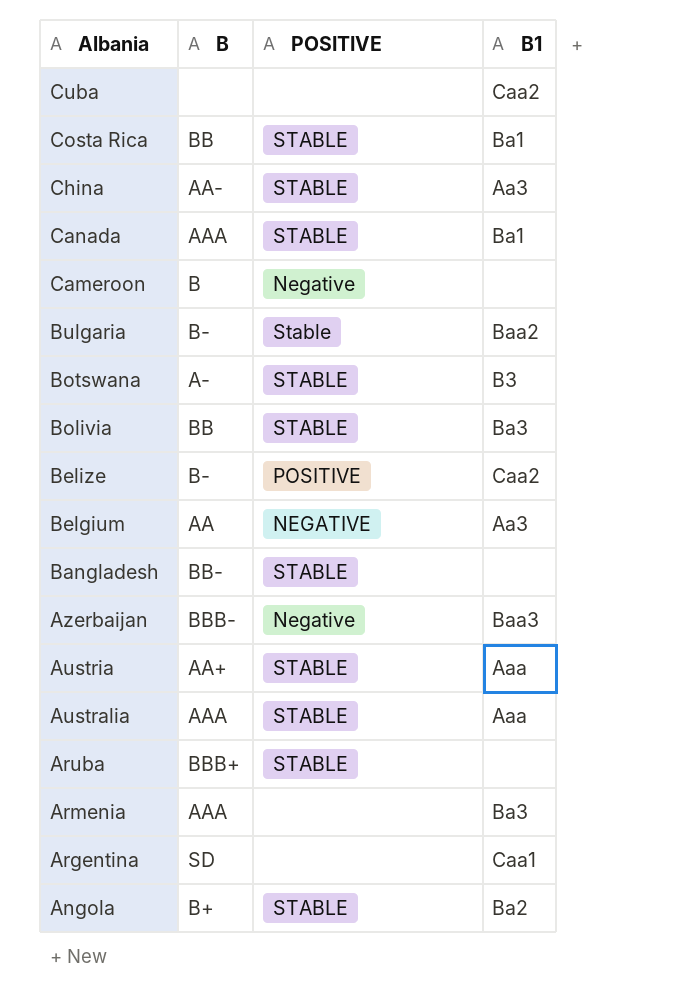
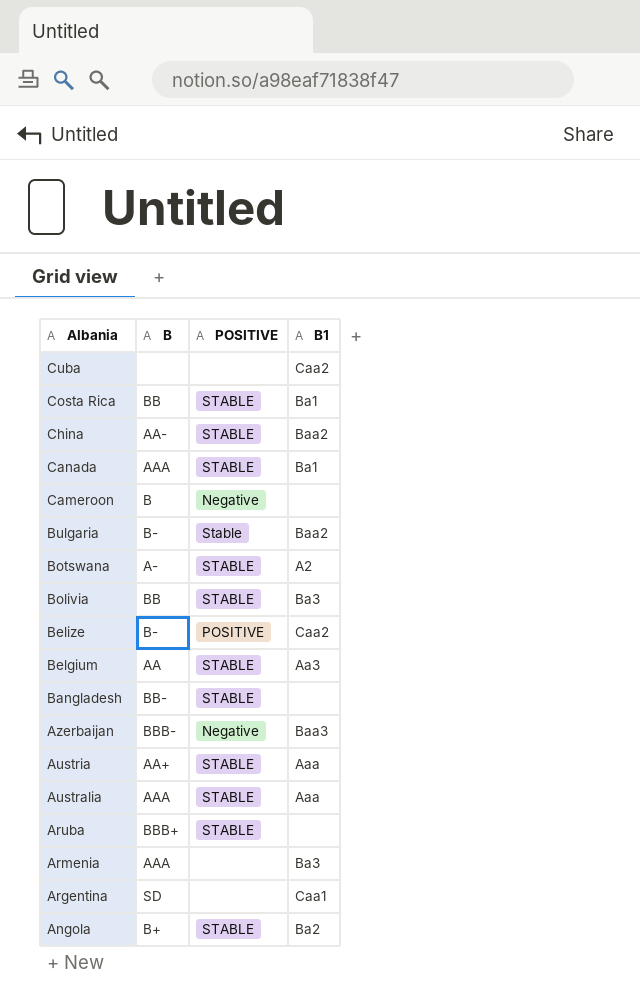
China | B1: Aa3 -> Baa2
Botswana | B1: B3 -> A2
Belgium | POSITIVE: NEGATIVE -> STABLE

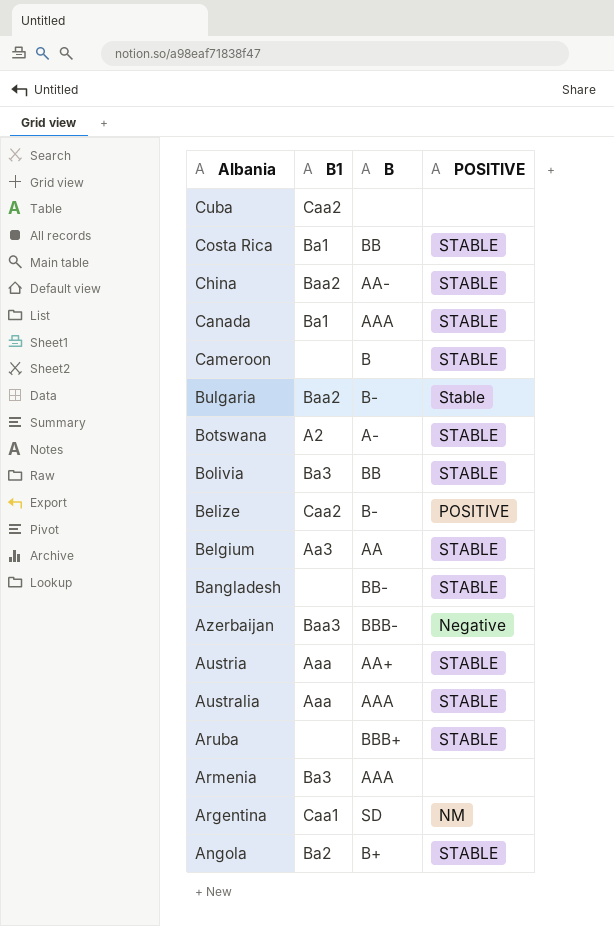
column B1 | position: 4 -> 2
Cameroon | POSITIVE: Negative -> STABLE
Argentina | POSITIVE: none -> NM

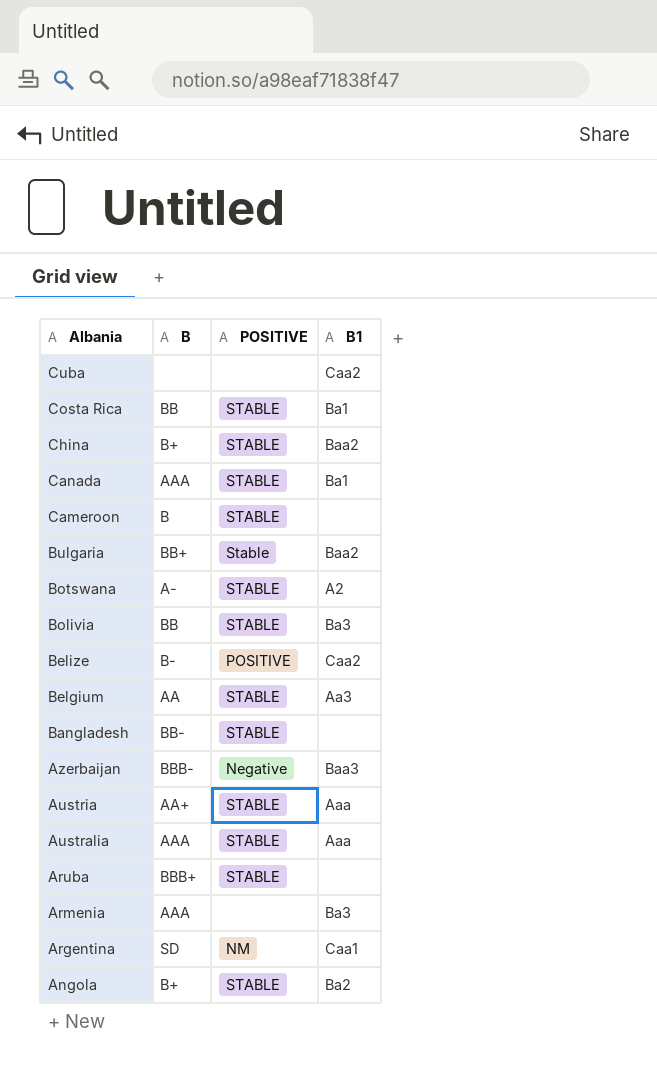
column B1 | position: 2 -> 4
China | B: AA- -> B+
Bulgaria | B: B- -> BB+

